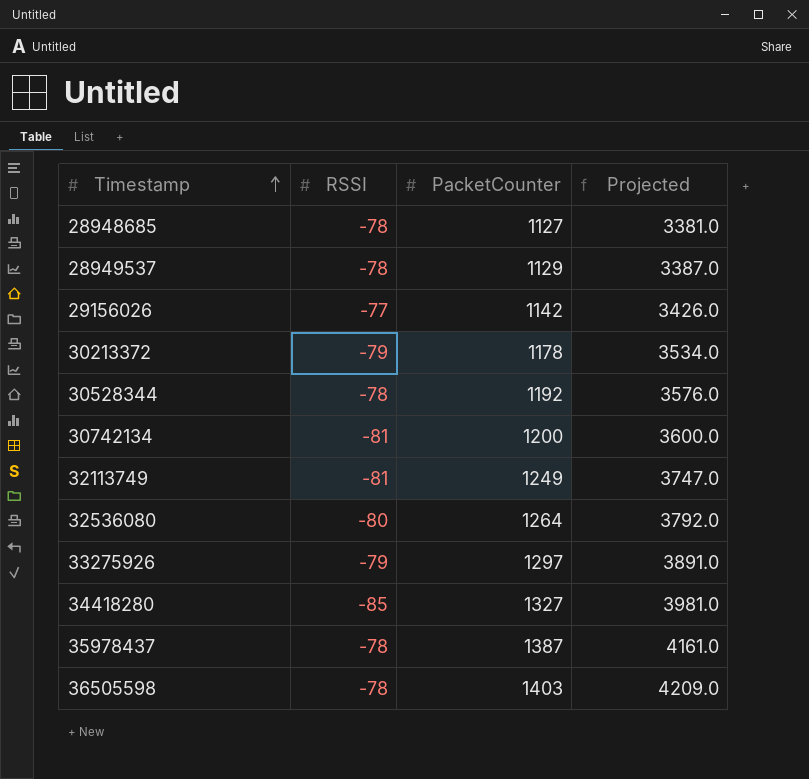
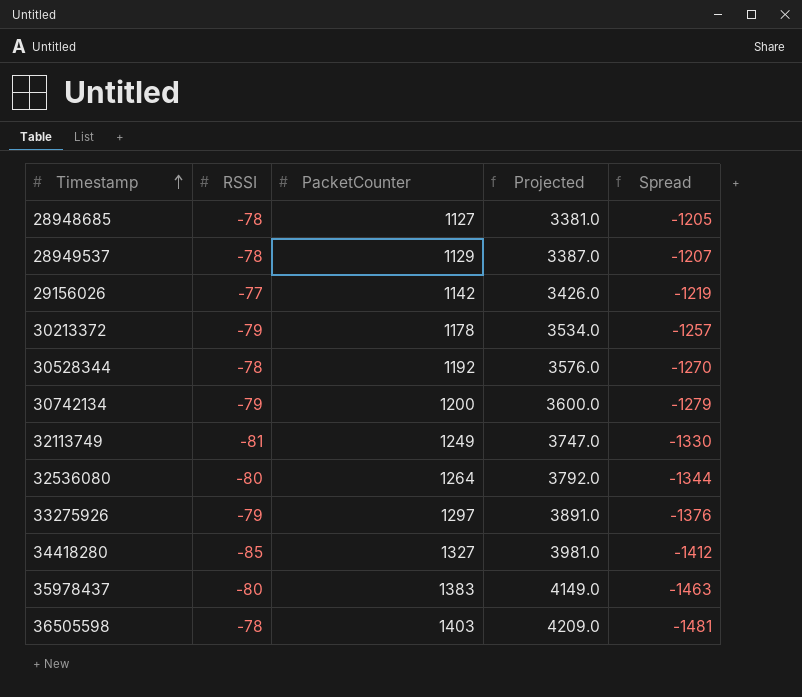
column Spread | formula: none -> [RSSI] - [PacketCounter]
30742134 | RSSI: -81 -> -79
35978437 | RSSI: -78 -> -80
35978437 | PacketCounter: 1387 -> 1383
35978437 | Projected: 4161.0 -> 4149.0

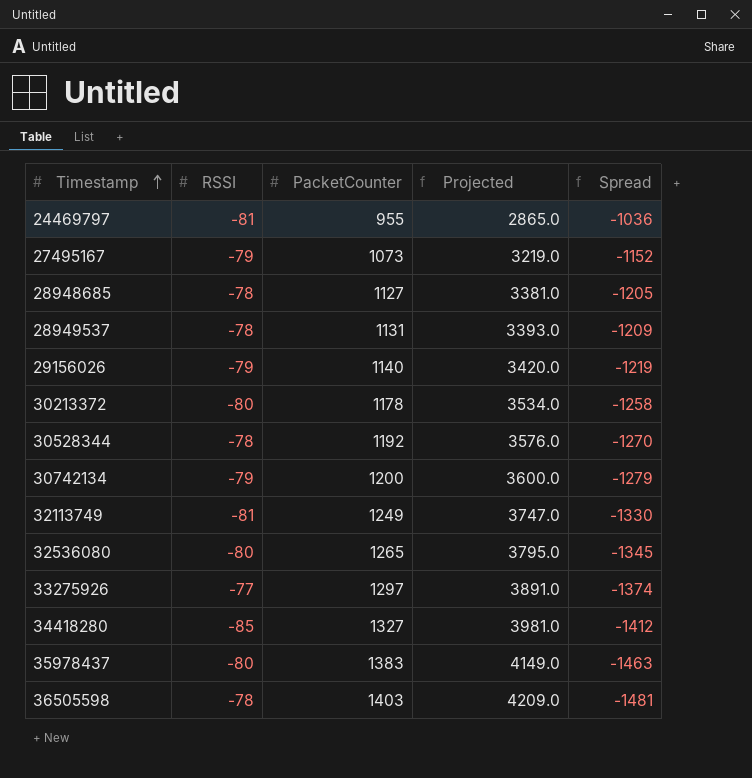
row 24469797: none -> -81 | 955 | 2865.0 | -1036
row 27495167: none -> -79 | 1073 | 3219.0 | -1152
28949537 | PacketCounter: 1129 -> 1131
28949537 | Projected: 3387.0 -> 3393.0
28949537 | Spread: -1207 -> -1209
29156026 | RSSI: -77 -> -79
29156026 | PacketCounter: 1142 -> 1140
29156026 | Projected: 3426.0 -> 3420.0
30213372 | RSSI: -79 -> -80
30213372 | Spread: -1257 -> -1258
32536080 | PacketCounter: 1264 -> 1265
32536080 | Projected: 3792.0 -> 3795.0
32536080 | Spread: -1344 -> -1345
33275926 | RSSI: -79 -> -77
33275926 | Spread: -1376 -> -1374

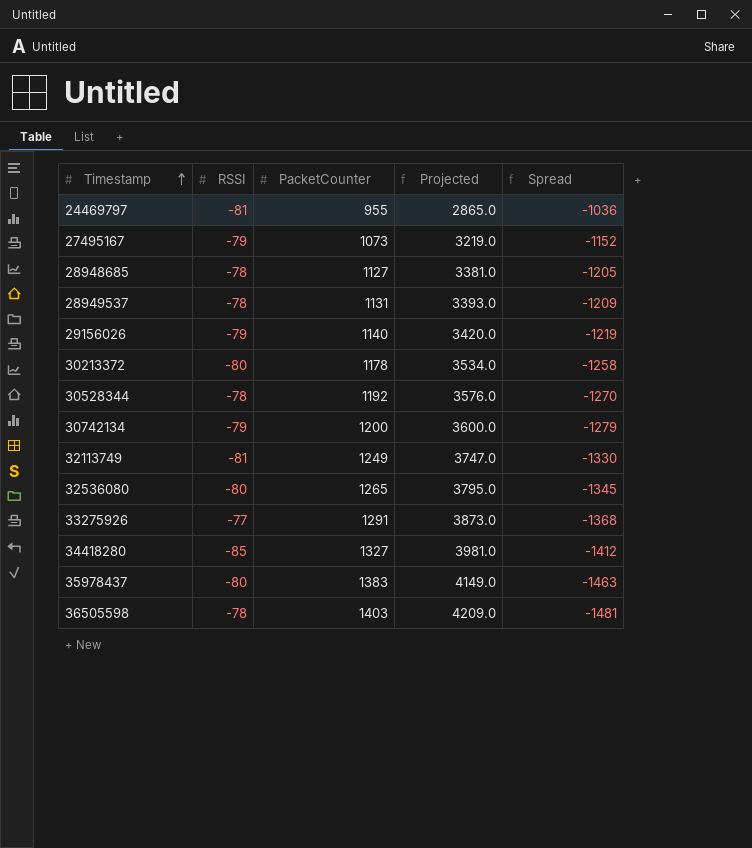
33275926 | PacketCounter: 1297 -> 1291
33275926 | Projected: 3891.0 -> 3873.0
33275926 | Spread: -1374 -> -1368

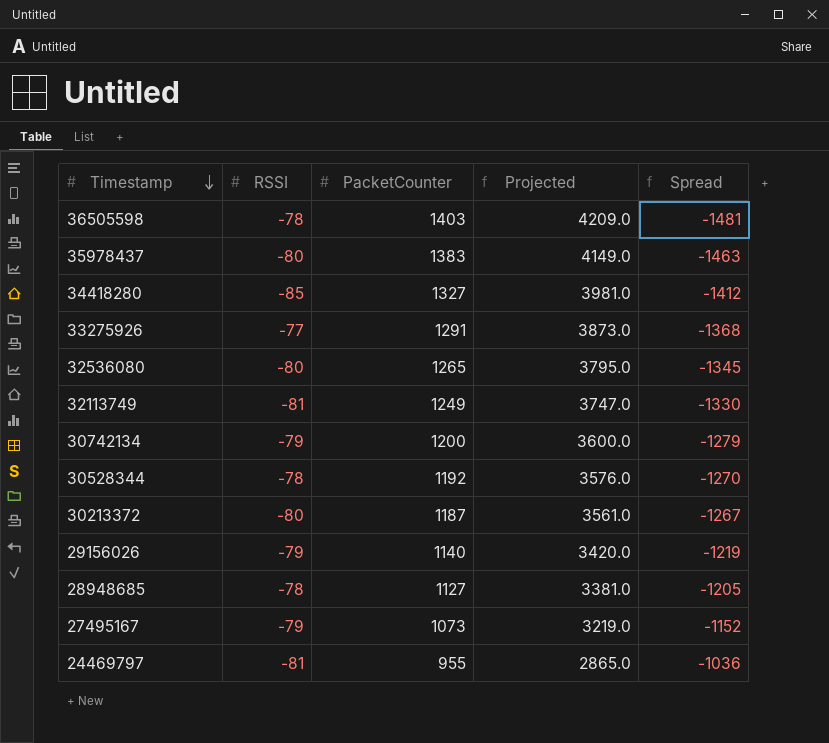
row order: Timestamp ascending -> Timestamp descending
row 28949537: -78 | 1131 | 3393.0 | -1209 -> none
30213372 | PacketCounter: 1178 -> 1187
30213372 | Projected: 3534.0 -> 3561.0
30213372 | Spread: -1258 -> -1267

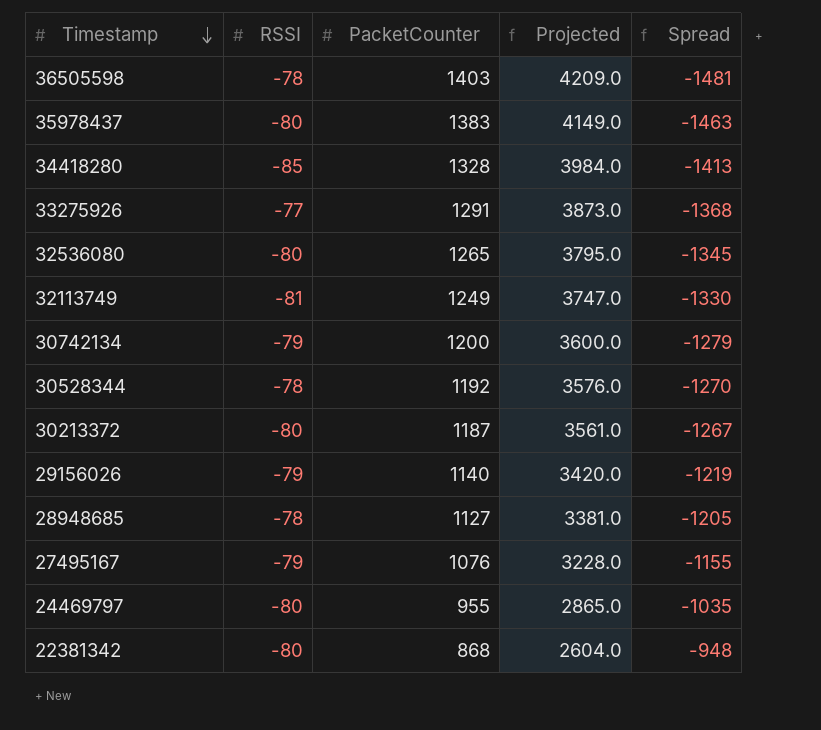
34418280 | PacketCounter: 1327 -> 1328
34418280 | Projected: 3981.0 -> 3984.0
34418280 | Spread: -1412 -> -1413
27495167 | PacketCounter: 1073 -> 1076
27495167 | Projected: 3219.0 -> 3228.0
27495167 | Spread: -1152 -> -1155
24469797 | RSSI: -81 -> -80
24469797 | Spread: -1036 -> -1035
row 22381342: none -> -80 | 868 | 2604.0 | -948

